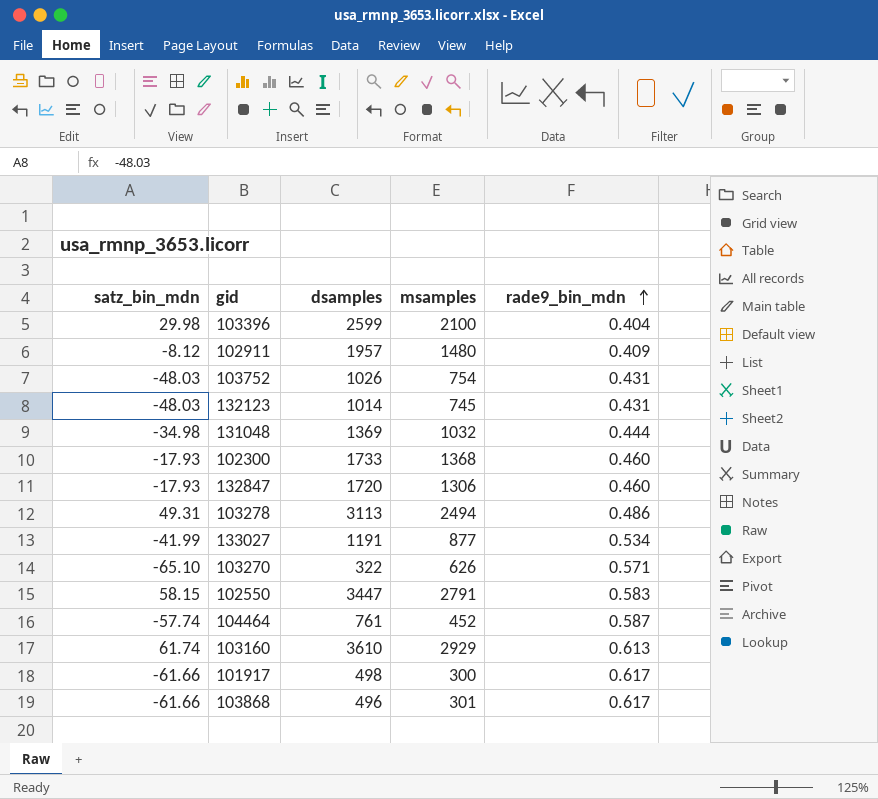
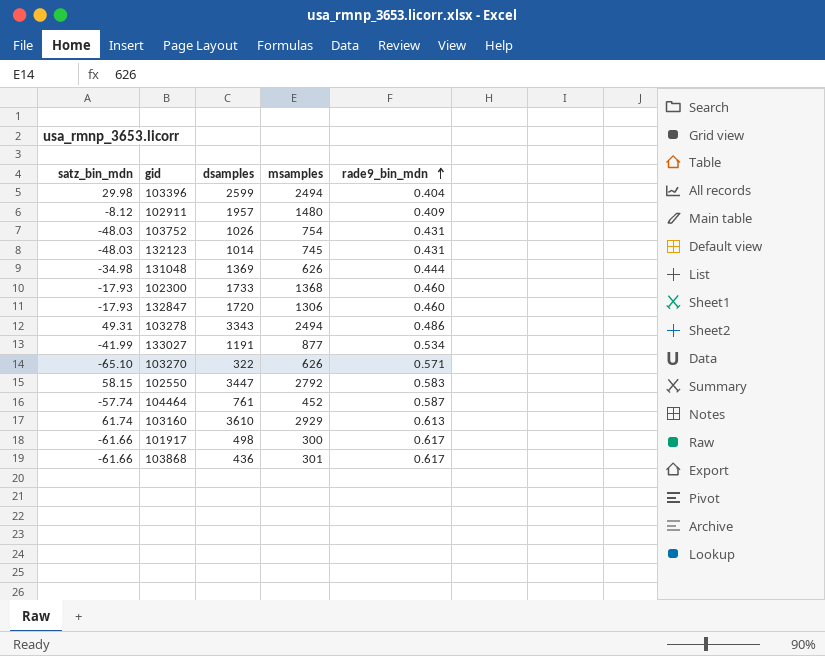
103396 | msamples: 2100 -> 2494
131048 | msamples: 1032 -> 626
103278 | dsamples: 3113 -> 3343
102550 | msamples: 2791 -> 2792
103868 | dsamples: 496 -> 436

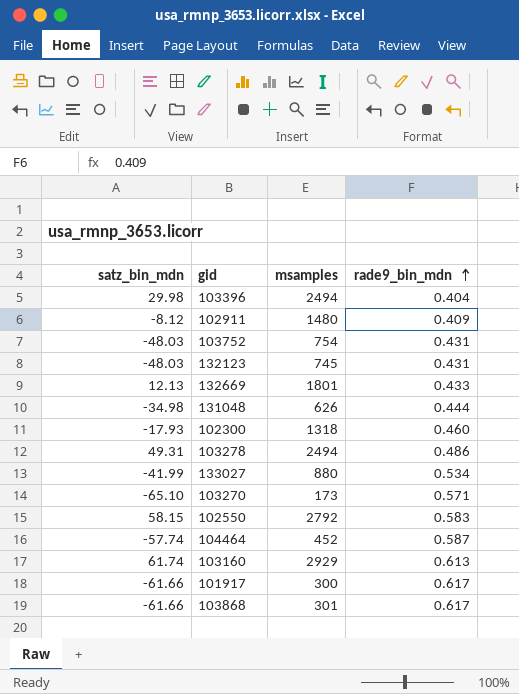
column dsamples | position: 3 -> none
row 132847: -17.93 | 1720 | 1306 | 0.460 -> none
row 132669: none -> 12.13 | 1801 | 0.433
102300 | msamples: 1368 -> 1318
133027 | msamples: 877 -> 880
103270 | msamples: 626 -> 173

